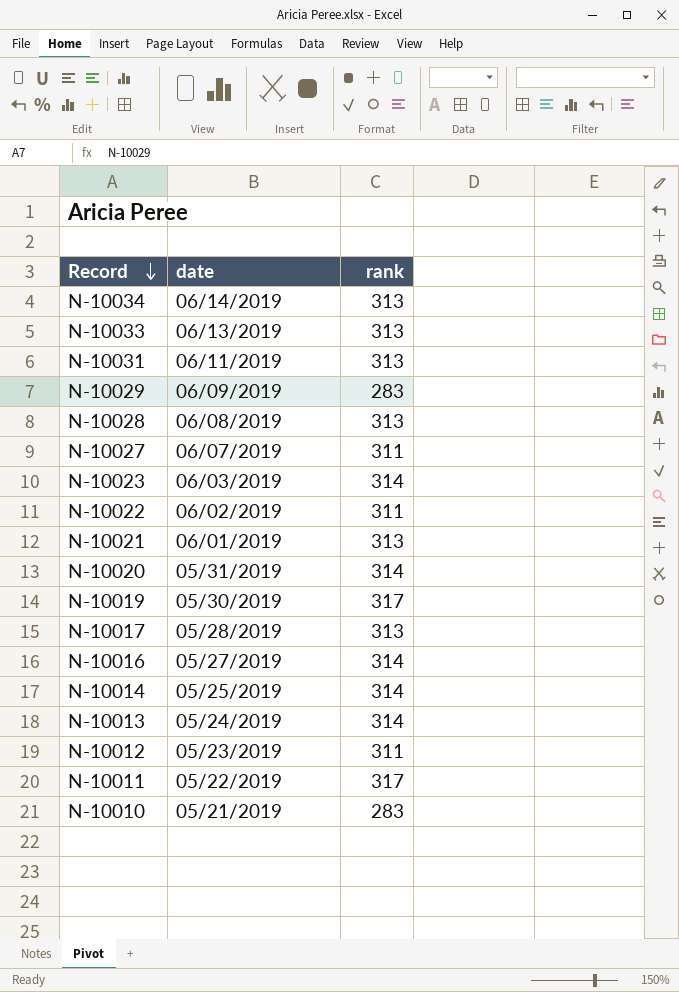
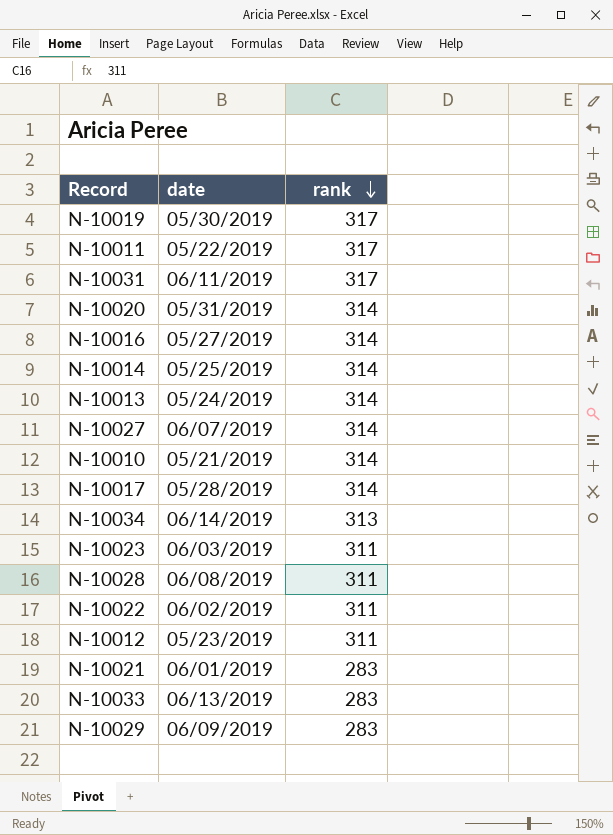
row order: Record descending -> rank descending
N-10031 | rank: 313 -> 317
N-10027 | rank: 311 -> 314
N-10010 | rank: 283 -> 314
N-10017 | rank: 313 -> 314
N-10023 | rank: 314 -> 311
N-10028 | rank: 313 -> 311
N-10021 | rank: 313 -> 283
N-10033 | rank: 313 -> 283

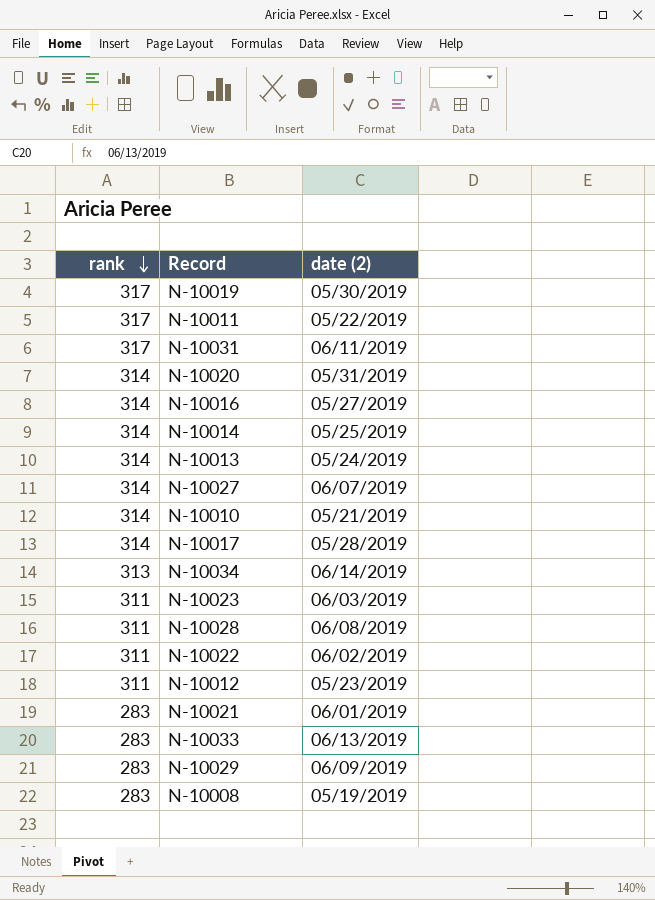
column rank | position: 3 -> 1
column name: date -> date (2)
row N-10008: none -> 283 | 05/19/2019

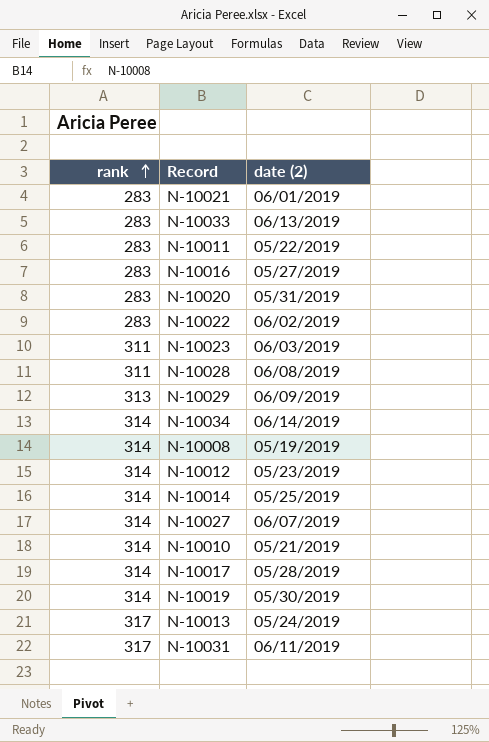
row order: rank descending -> rank ascending
N-10011 | rank: 317 -> 283
N-10016 | rank: 314 -> 283
N-10020 | rank: 314 -> 283
N-10022 | rank: 311 -> 283
N-10029 | rank: 283 -> 313
N-10034 | rank: 313 -> 314
N-10008 | rank: 283 -> 314
N-10012 | rank: 311 -> 314
N-10019 | rank: 317 -> 314
N-10013 | rank: 314 -> 317

